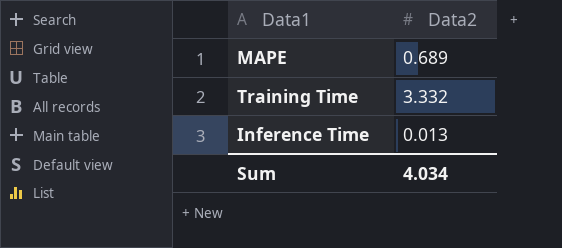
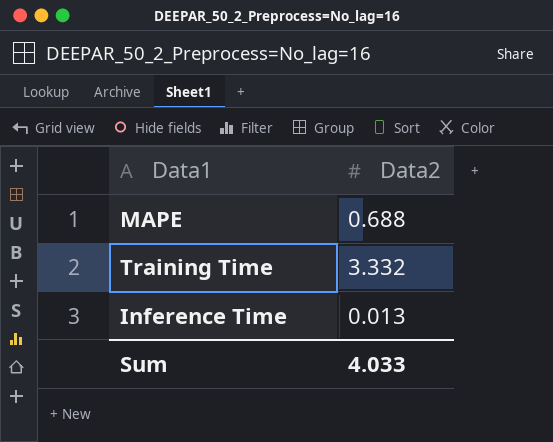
MAPE | Data2: 0.689 -> 0.688
Sum | Data2: 4.034 -> 4.033

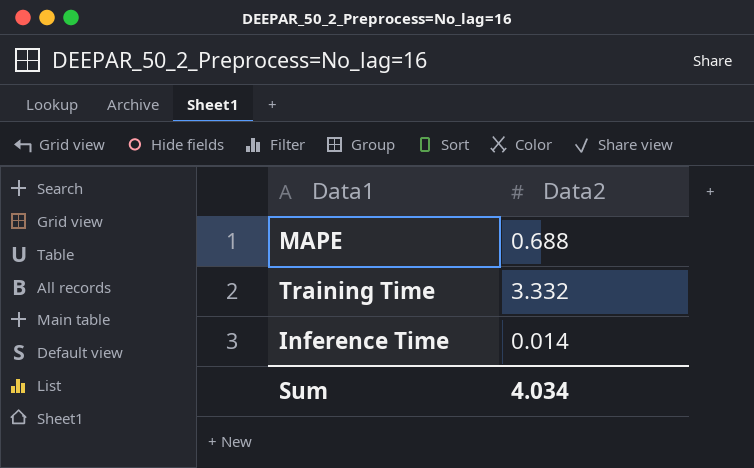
Inference Time | Data2: 0.013 -> 0.014
Sum | Data2: 4.033 -> 4.034

